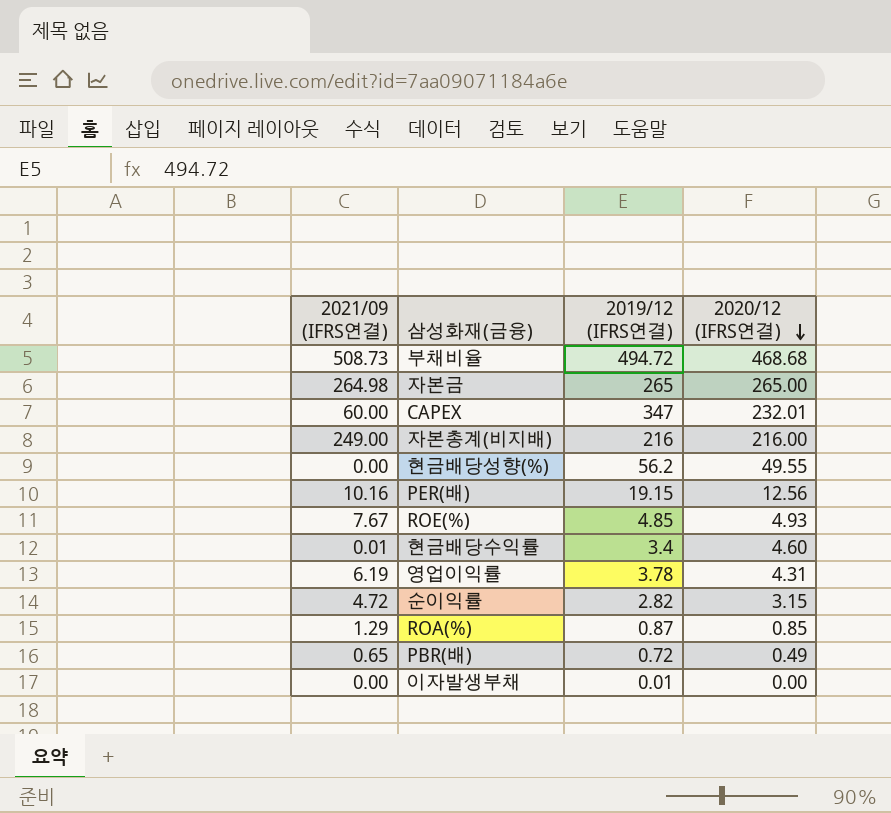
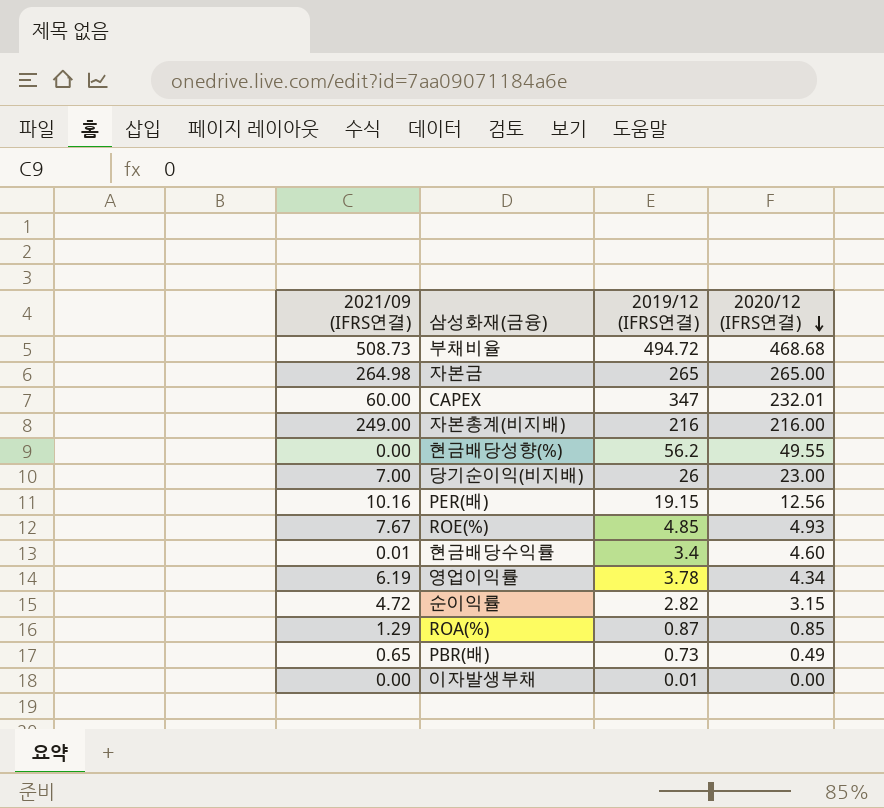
row 당기순이익(비지배): none -> 7.00 | 26 | 23.00
영업이익률 | 2020/12 (IFRS연결): 4.31 -> 4.34
PBR(배) | 2019/12 (IFRS연결): 0.72 -> 0.73

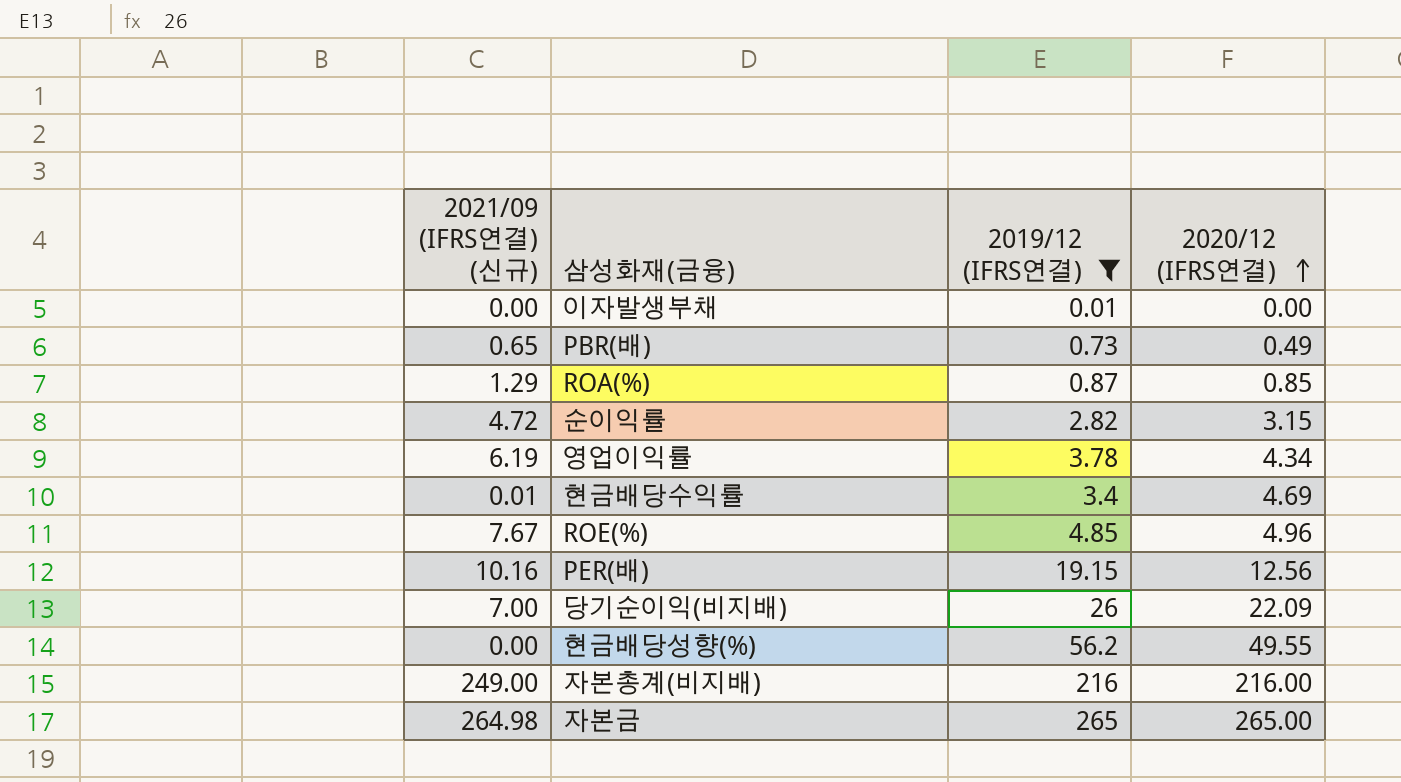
filter: none -> 2019/12 (IFRS연결) <= 265
row order: 2020/12 (IFRS연결) descending -> 2020/12 (IFRS연결) ascending
column name: 2021/09 (IFRS연결) -> 2021/09 (IFRS연결) (신규)
현금배당수익률 | 2020/12 (IFRS연결): 4.60 -> 4.69
ROE(%) | 2020/12 (IFRS연결): 4.93 -> 4.96
당기순이익(비지배) | 2020/12 (IFRS연결): 23.00 -> 22.09

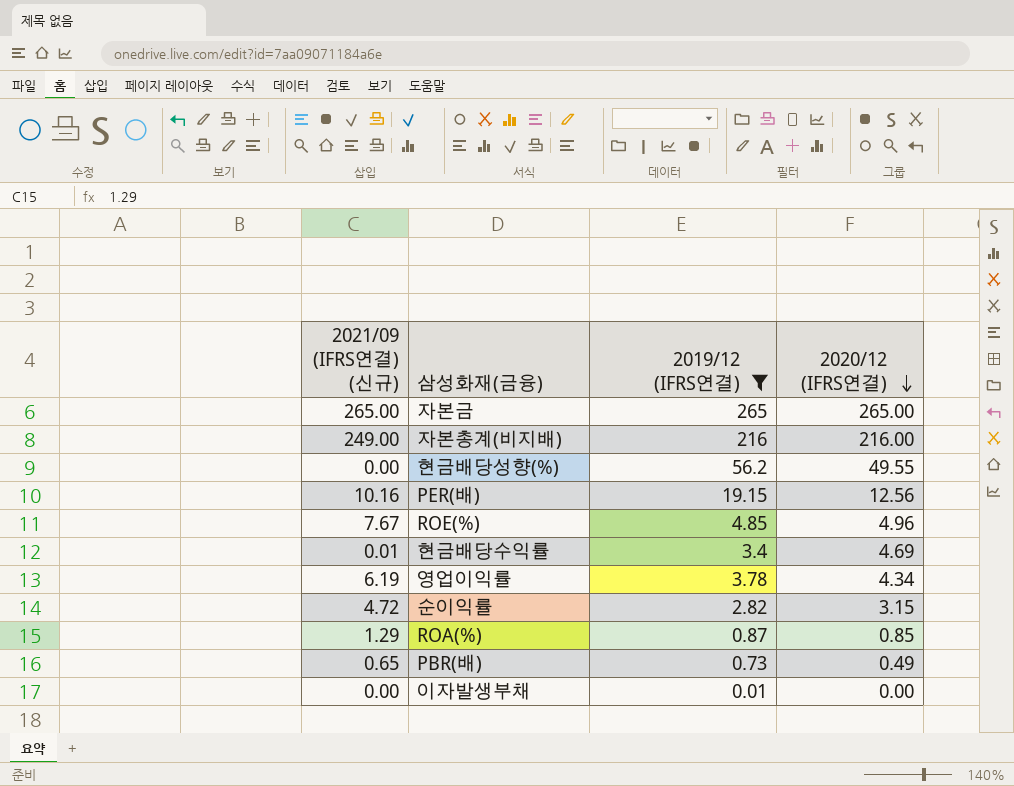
row order: 2020/12 (IFRS연결) ascending -> 2020/12 (IFRS연결) descending
row 당기순이익(비지배): 7.00 | 26 | 22.09 -> none
자본금 | 2021/09 (IFRS연결) (신규): 264.98 -> 265.00

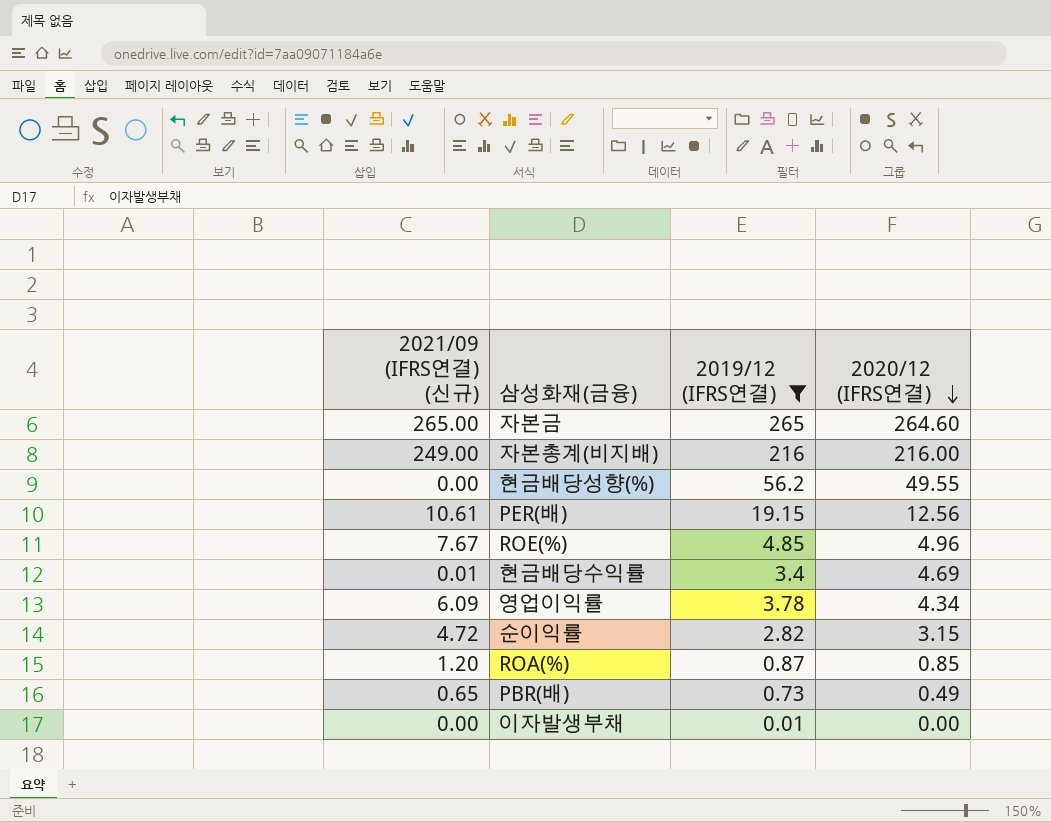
자본금 | 2020/12 (IFRS연결): 265.00 -> 264.60
PER(배) | 2021/09 (IFRS연결) (신규): 10.16 -> 10.61
영업이익률 | 2021/09 (IFRS연결) (신규): 6.19 -> 6.09
ROA(%) | 2021/09 (IFRS연결) (신규): 1.29 -> 1.20

